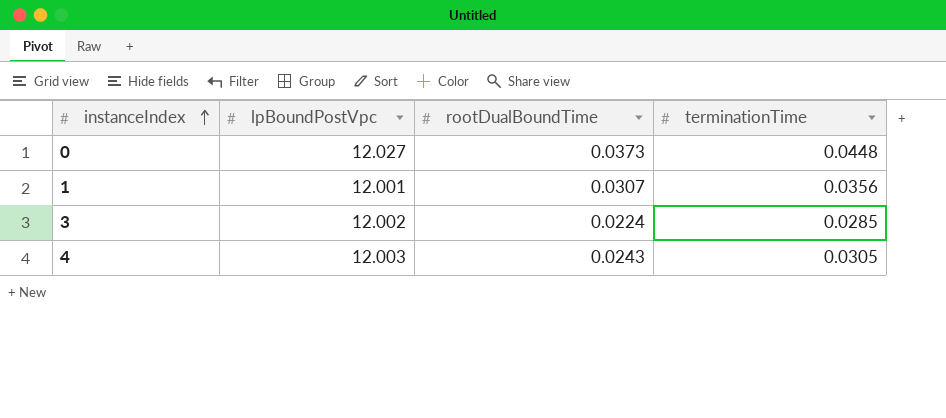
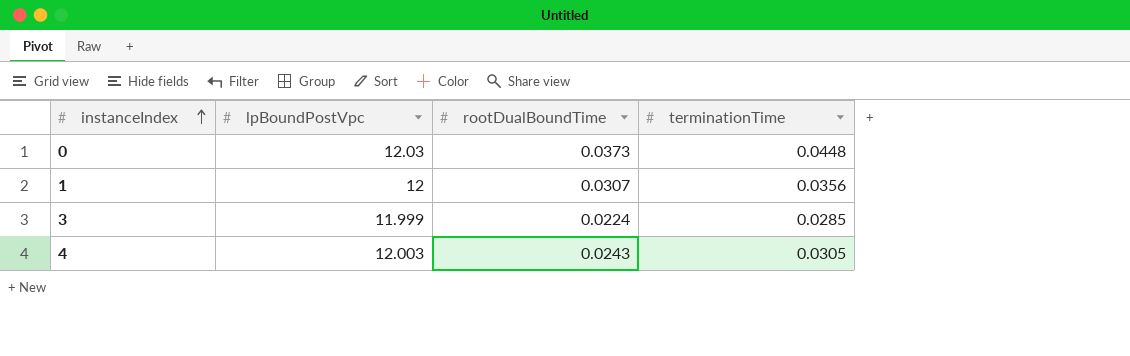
0 | lpBoundPostVpc: 12.027 -> 12.03
1 | lpBoundPostVpc: 12.001 -> 12
3 | lpBoundPostVpc: 12.002 -> 11.999

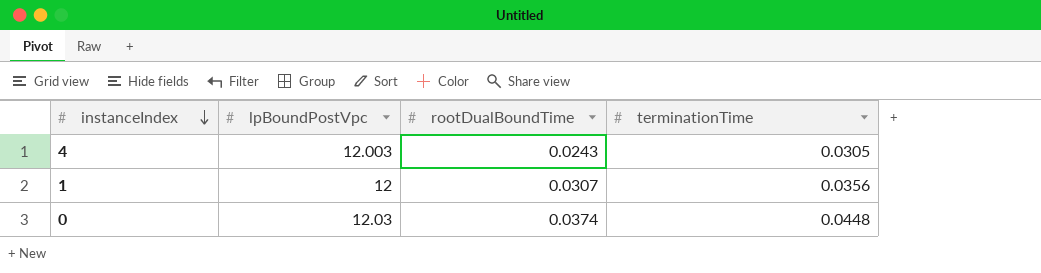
row order: instanceIndex ascending -> instanceIndex descending
row 3: 11.999 | 0.0224 | 0.0285 -> none
0 | rootDualBoundTime: 0.0373 -> 0.0374

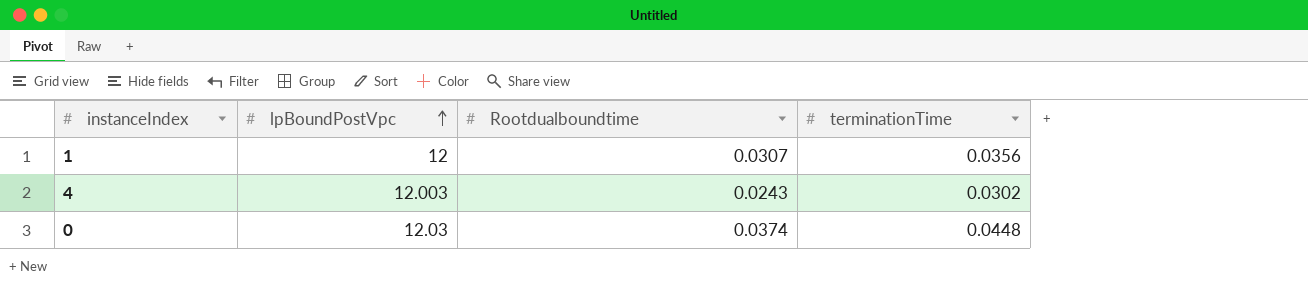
row order: instanceIndex descending -> lpBoundPostVpc ascending
column name: rootDualBoundTime -> Rootdualboundtime
4 | terminationTime: 0.0305 -> 0.0302

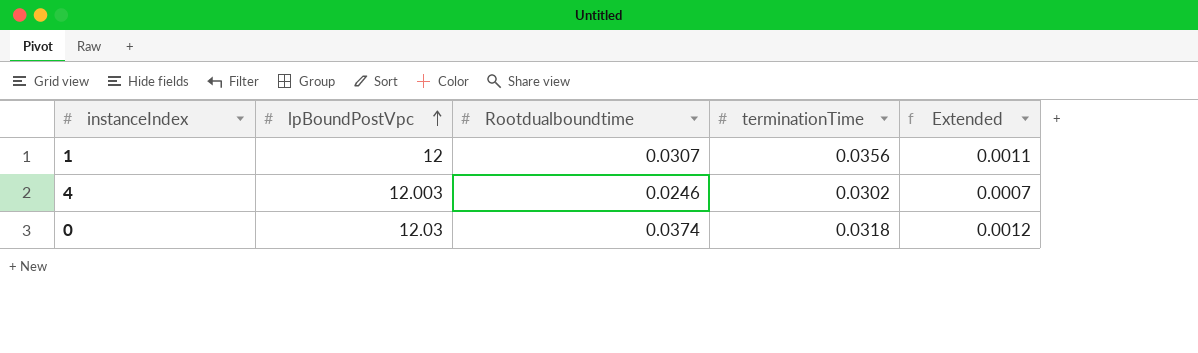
column Extended | formula: none -> [Rootdualboundtime] * [terminationTime]
4 | Rootdualboundtime: 0.0243 -> 0.0246
0 | terminationTime: 0.0448 -> 0.0318

